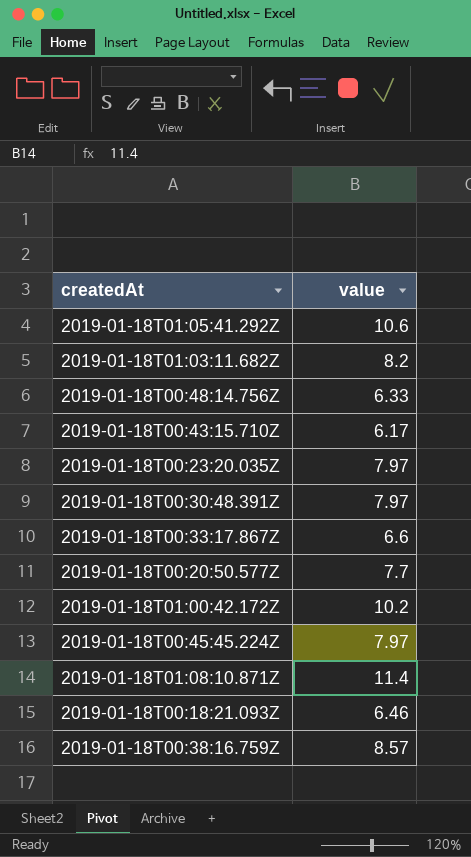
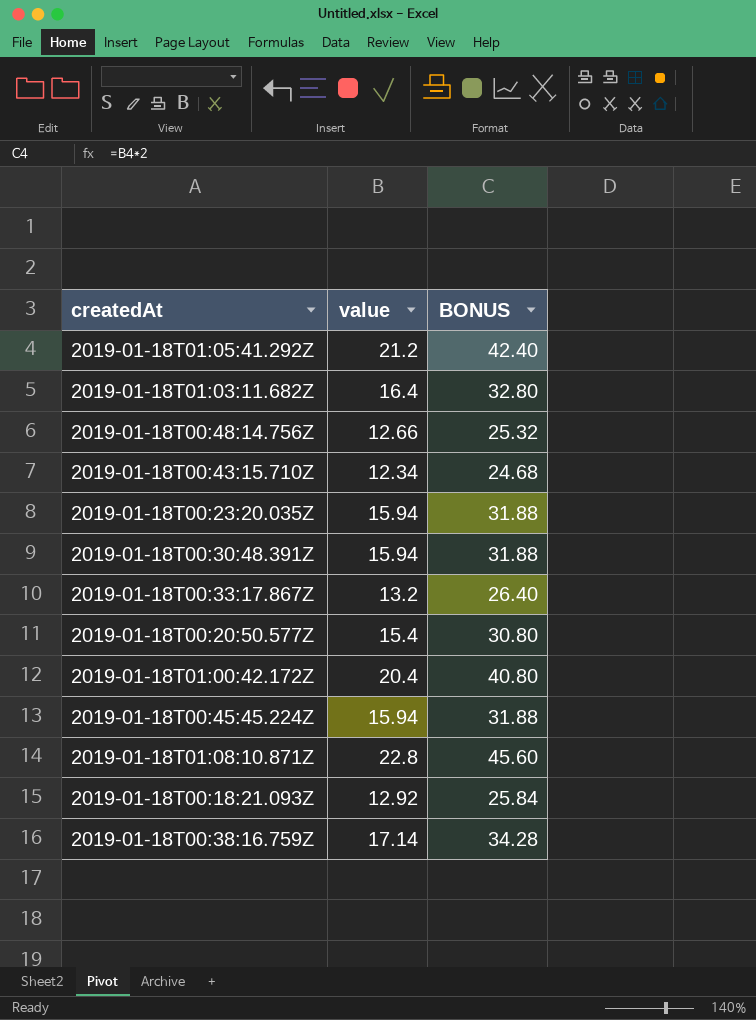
column BONUS | formula: none -> [value] * 2
2019-01-18T01:05:41.292Z | value: 10.6 -> 21.2
2019-01-18T01:03:11.682Z | value: 8.2 -> 16.4
2019-01-18T00:48:14.756Z | value: 6.33 -> 12.66
2019-01-18T00:43:15.710Z | value: 6.17 -> 12.34
2019-01-18T00:23:20.035Z | value: 7.97 -> 15.94
2019-01-18T00:30:48.391Z | value: 7.97 -> 15.94
2019-01-18T00:33:17.867Z | value: 6.6 -> 13.2
2019-01-18T00:20:50.577Z | value: 7.7 -> 15.4
2019-01-18T01:00:42.172Z | value: 10.2 -> 20.4
2019-01-18T00:45:45.224Z | value: 7.97 -> 15.94
2019-01-18T01:08:10.871Z | value: 11.4 -> 22.8
2019-01-18T00:18:21.093Z | value: 6.46 -> 12.92
2019-01-18T00:38:16.759Z | value: 8.57 -> 17.14

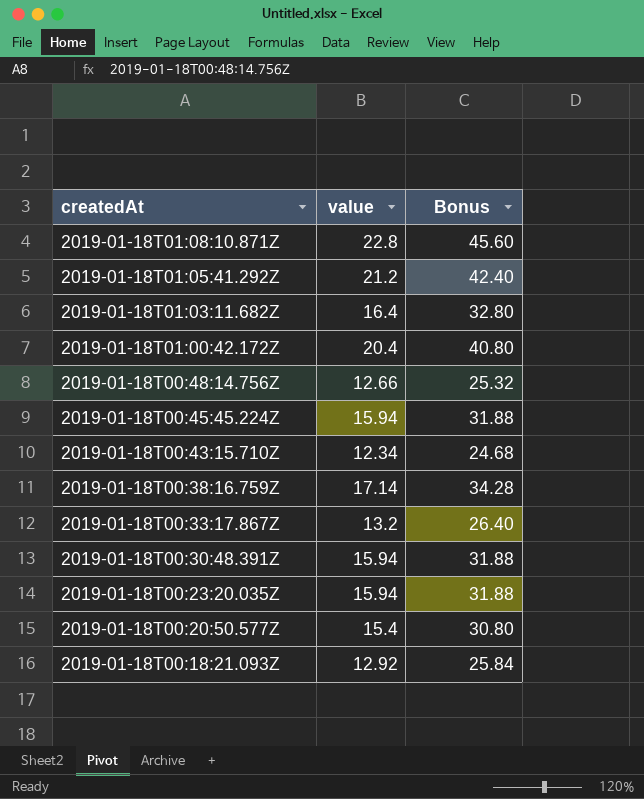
row order: none -> createdAt descending
column name: BONUS -> Bonus

